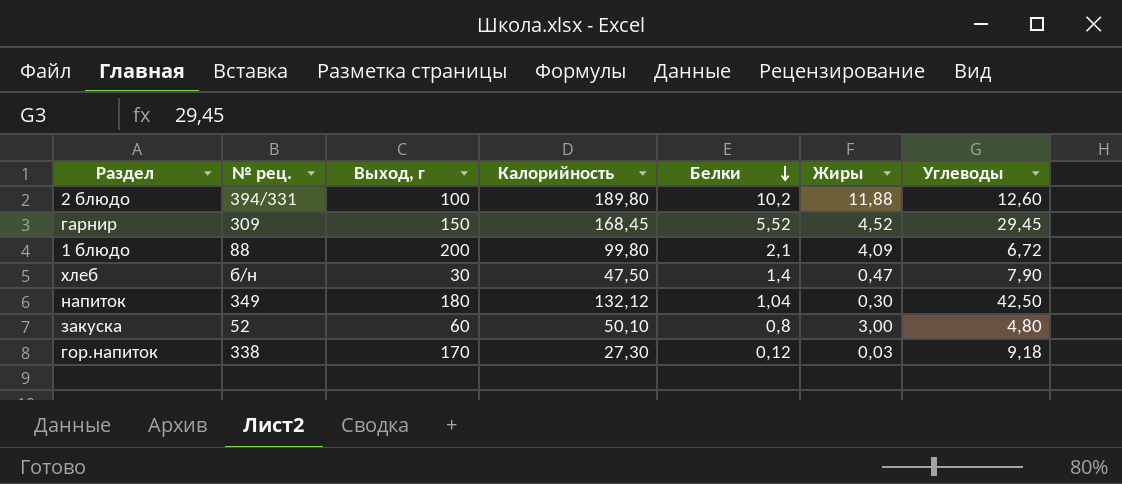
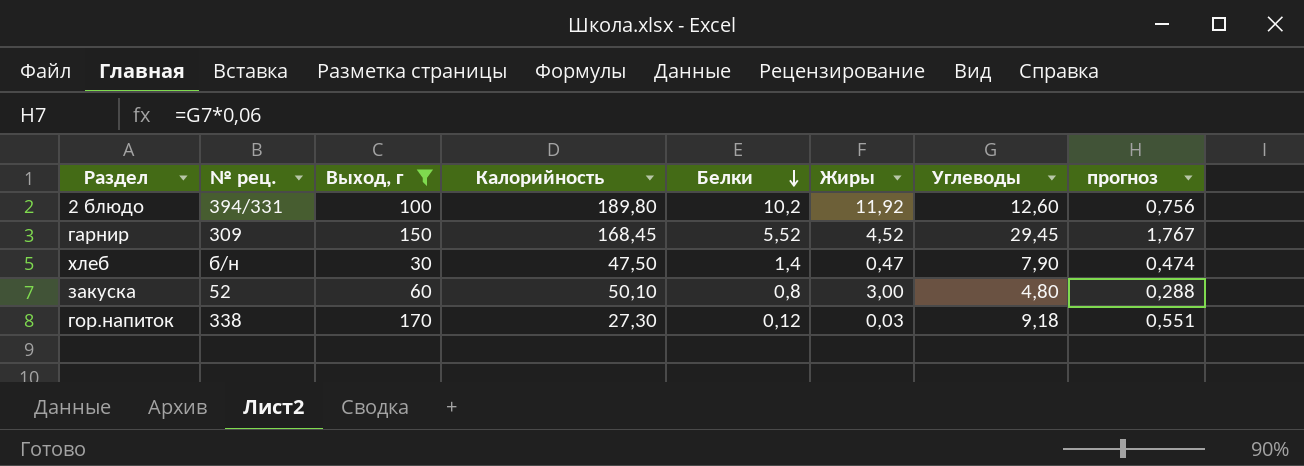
filter: none -> Выход, г <= 170
column прогноз | formula: none -> [Углеводы] * 0,06
2 блюдо | Жиры: 11,88 -> 11,92

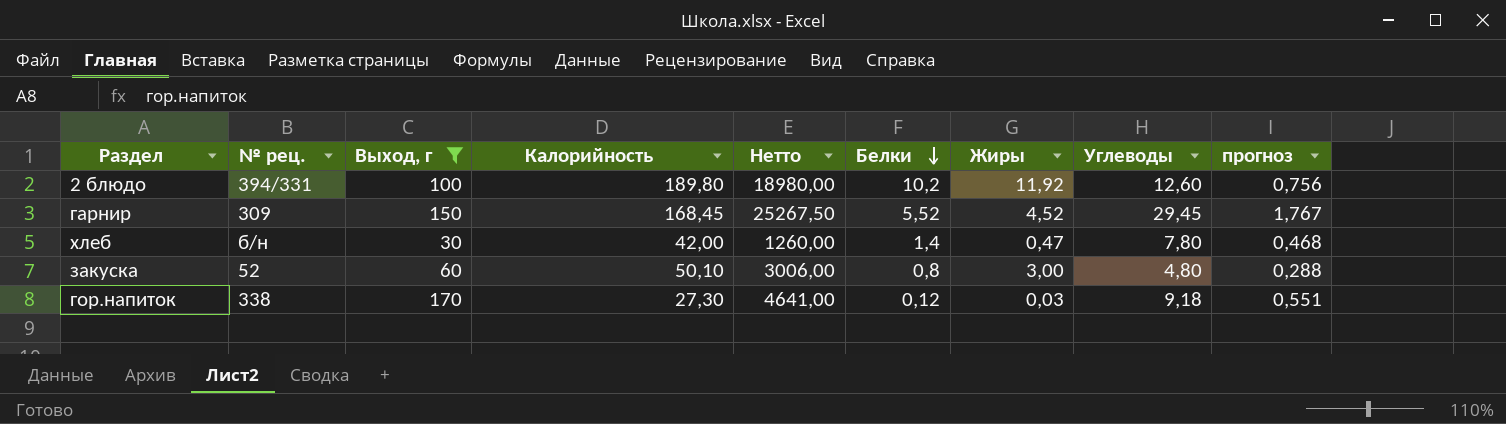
column Нетто | formula: none -> [Выход, г] * [Калорийность]
хлеб | Калорийность: 47,50 -> 42,00
хлеб | Углеводы: 7,90 -> 7,80
хлеб | прогноз: 0,474 -> 0,468

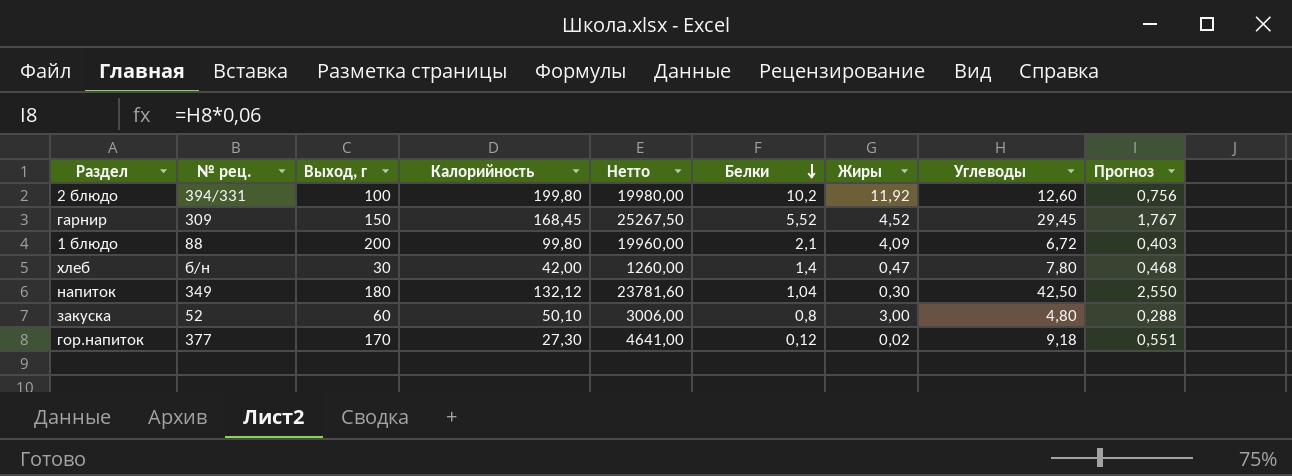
filter: Выход, г <= 170 -> none
column name: прогноз -> Прогноз
2 блюдо | Калорийность: 189,80 -> 199,80
2 блюдо | Нетто: 18980,00 -> 19980,00
гор.напиток | № рец.: 338 -> 377
гор.напиток | Жиры: 0,03 -> 0,02

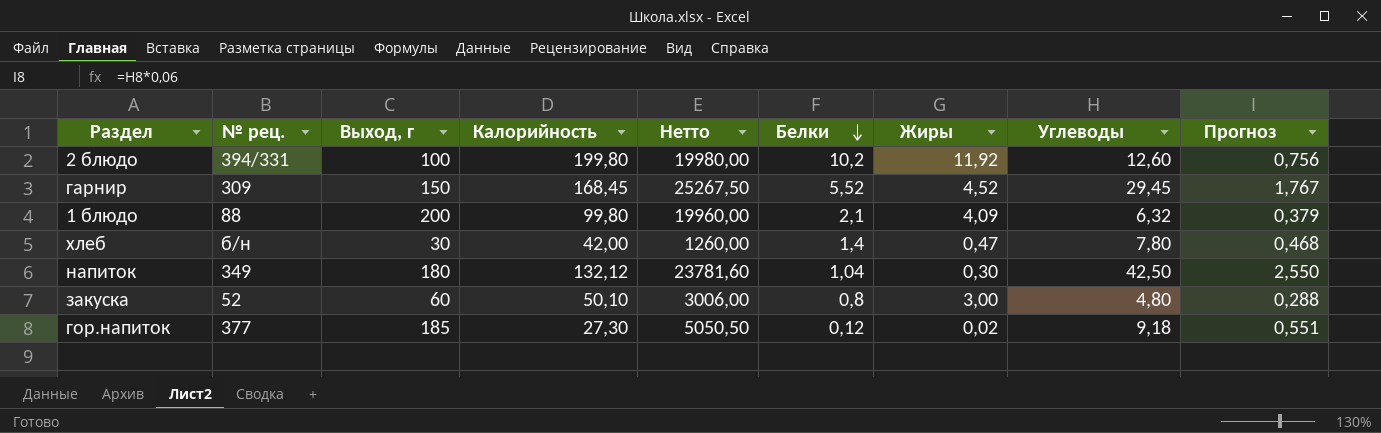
1 блюдо | Углеводы: 6,72 -> 6,32
1 блюдо | Прогноз: 0,403 -> 0,379
гор.напиток | Выход, г: 170 -> 185
гор.напиток | Нетто: 4641,00 -> 5050,50

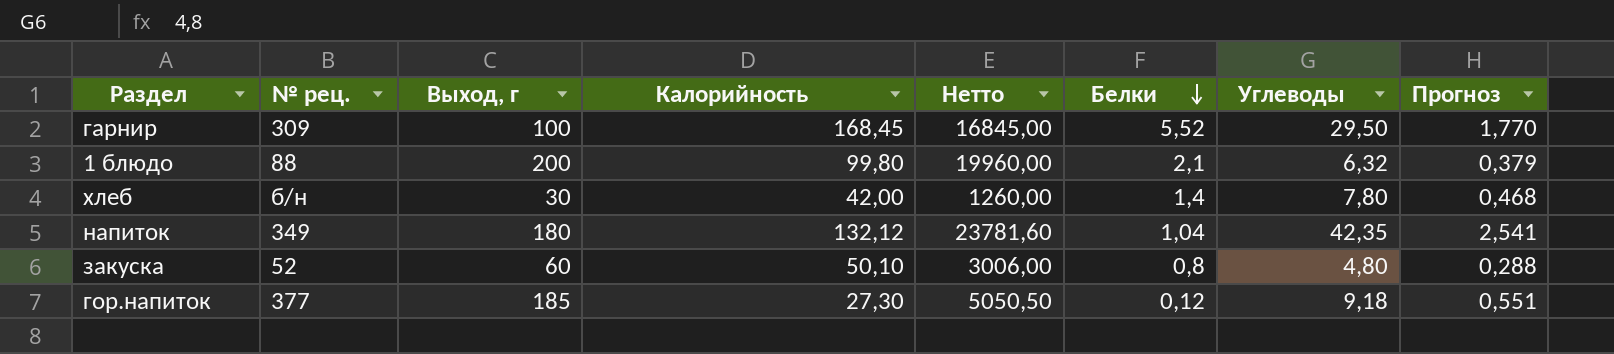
column Жиры | position: 7 -> none
row 2 блюдо: 394/331 | 100 | 199,80 | 19980,00 | 10,2 | 11,92 | 12,60 | 0,756 -> none
гарнир | Выход, г: 150 -> 100
гарнир | Нетто: 25267,50 -> 16845,00
гарнир | Углеводы: 29,45 -> 29,50
гарнир | Прогноз: 1,767 -> 1,770
напиток | Углеводы: 42,50 -> 42,35
напиток | Прогноз: 2,550 -> 2,541

